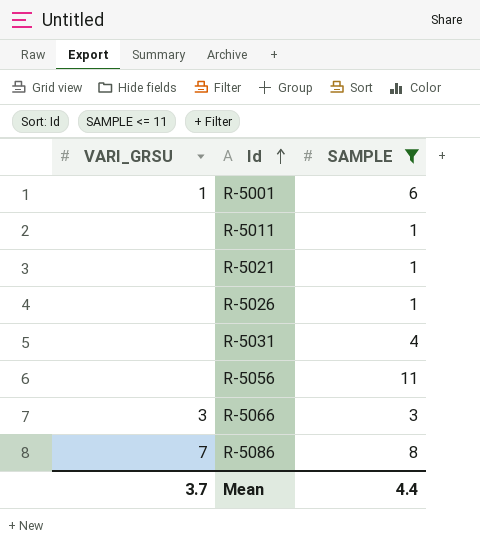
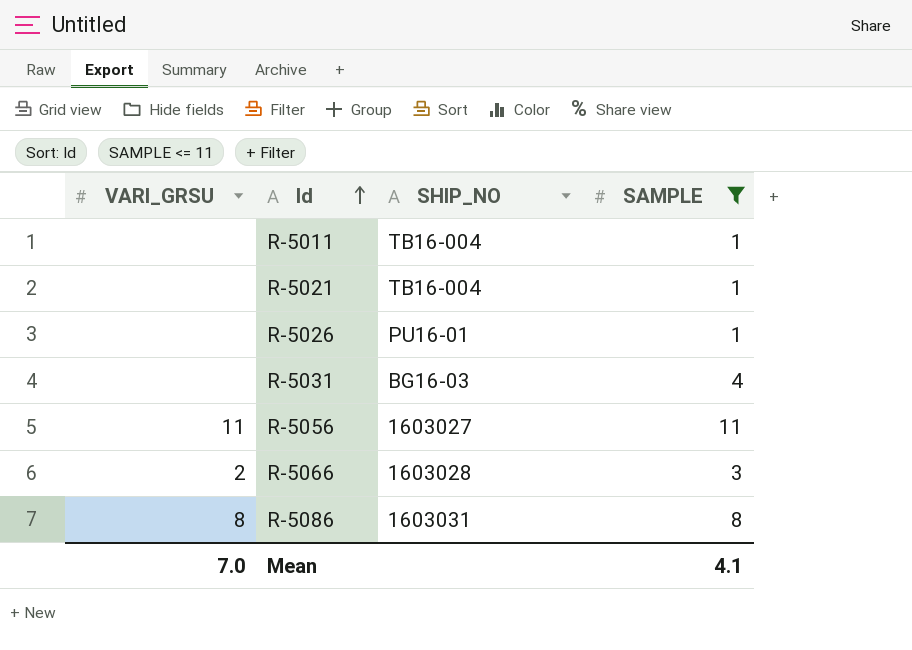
column SHIP_NO | position: none -> 3
row R-5001: 1 | 6 -> none
R-5056 | VARI_GRSU: none -> 11
R-5066 | VARI_GRSU: 3 -> 2
R-5086 | VARI_GRSU: 7 -> 8
Mean | VARI_GRSU: 3.7 -> 7.0
Mean | SAMPLE: 4.4 -> 4.1

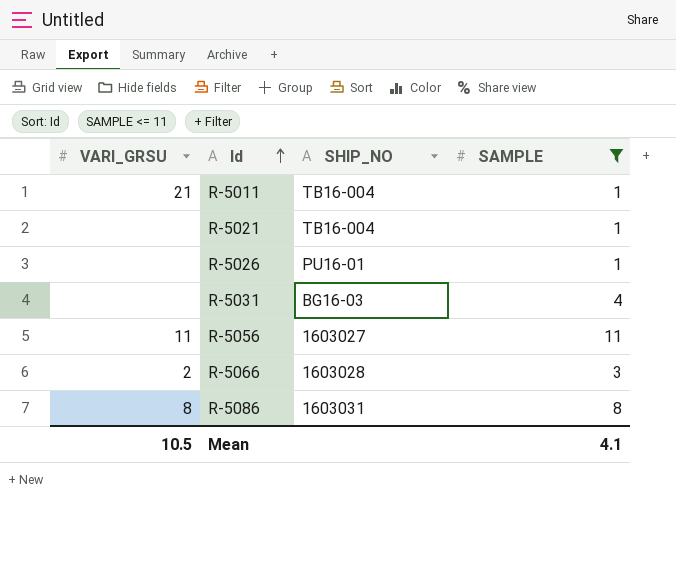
R-5011 | VARI_GRSU: none -> 21
Mean | VARI_GRSU: 7.0 -> 10.5

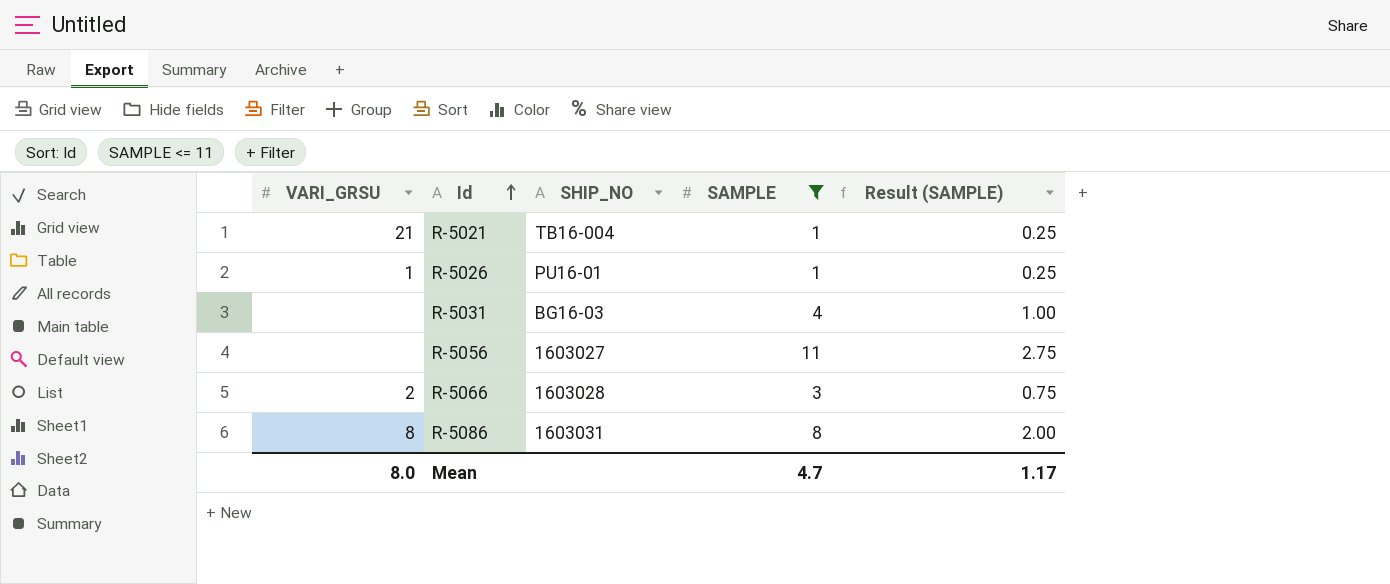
column Result (SAMPLE) | formula: none -> [SAMPLE] * 0.25
row R-5011: 21 | TB16-004 | 1 -> none
R-5021 | VARI_GRSU: none -> 21
R-5026 | VARI_GRSU: none -> 1
R-5056 | VARI_GRSU: 11 -> none
Mean | VARI_GRSU: 10.5 -> 8.0
Mean | SAMPLE: 4.1 -> 4.7

